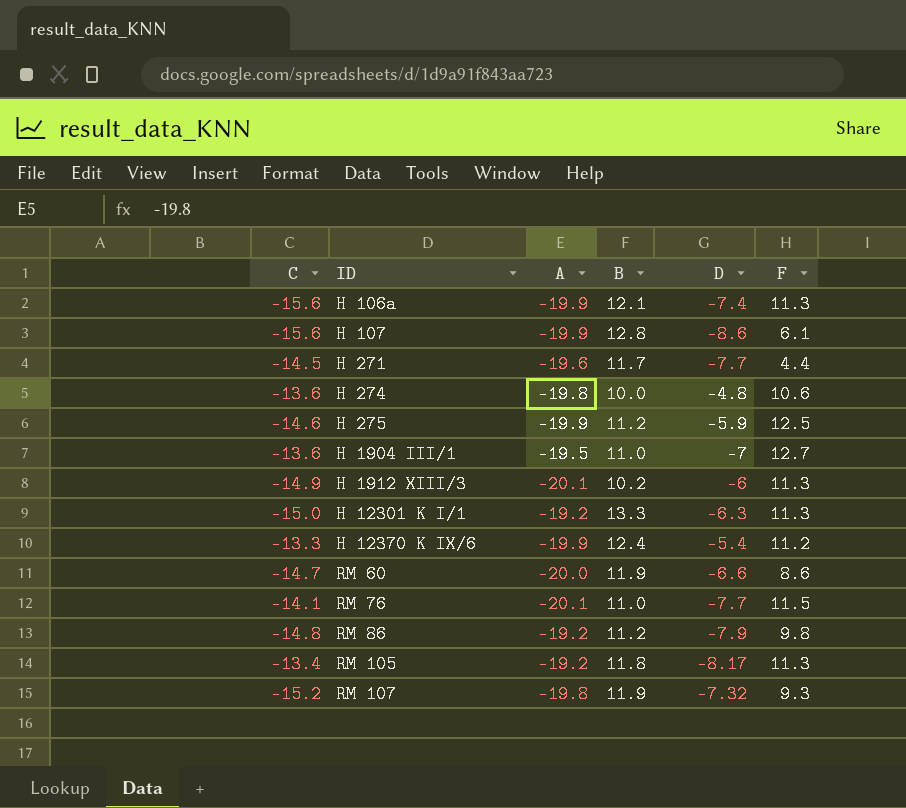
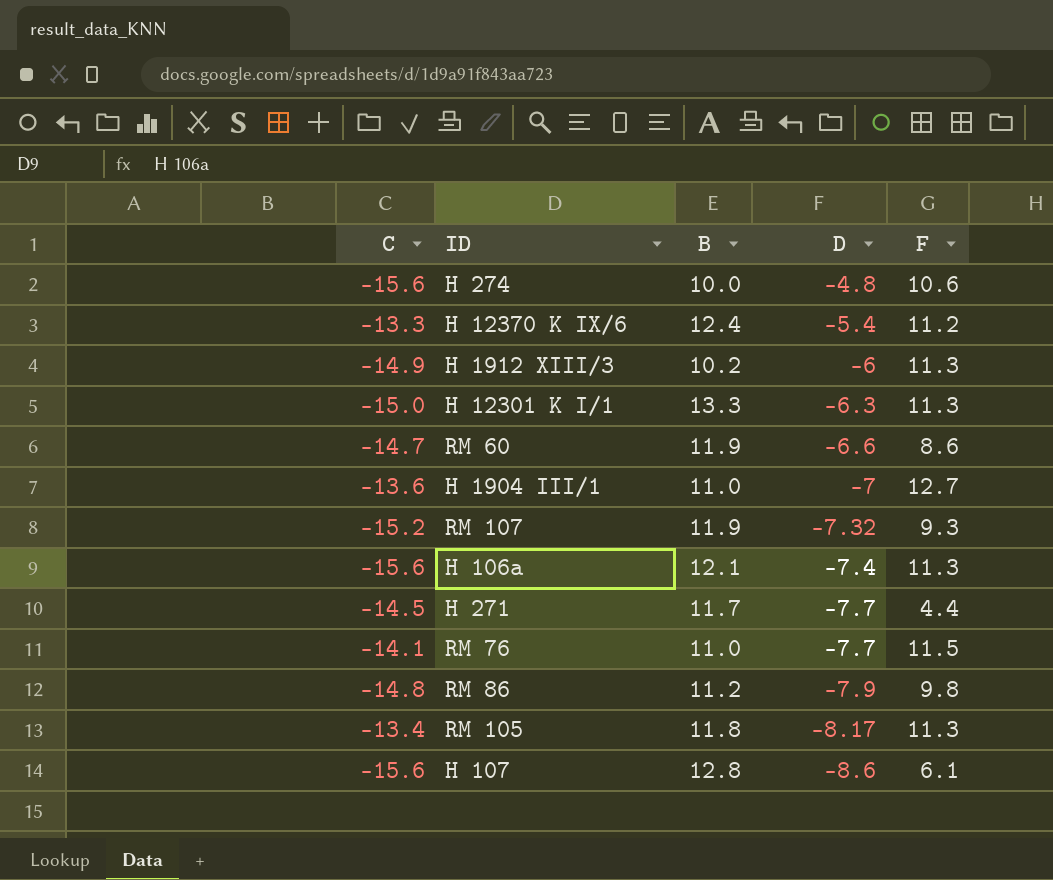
row order: ID ascending -> D descending
column A | position: 3 -> none
row H 275: -14.6 | -19.9 | 11.2 | -5.9 | 12.5 -> none
H 274 | C: -13.6 -> -15.6

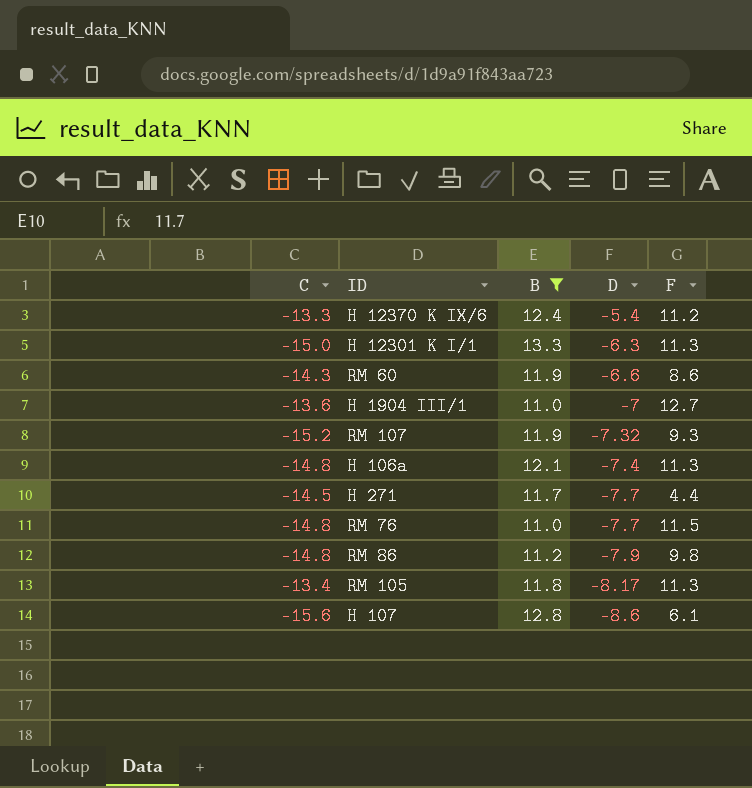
filter: none -> B >= 11.0
RM 60 | C: -14.7 -> -14.3
H 106a | C: -15.6 -> -14.8
RM 76 | C: -14.1 -> -14.8

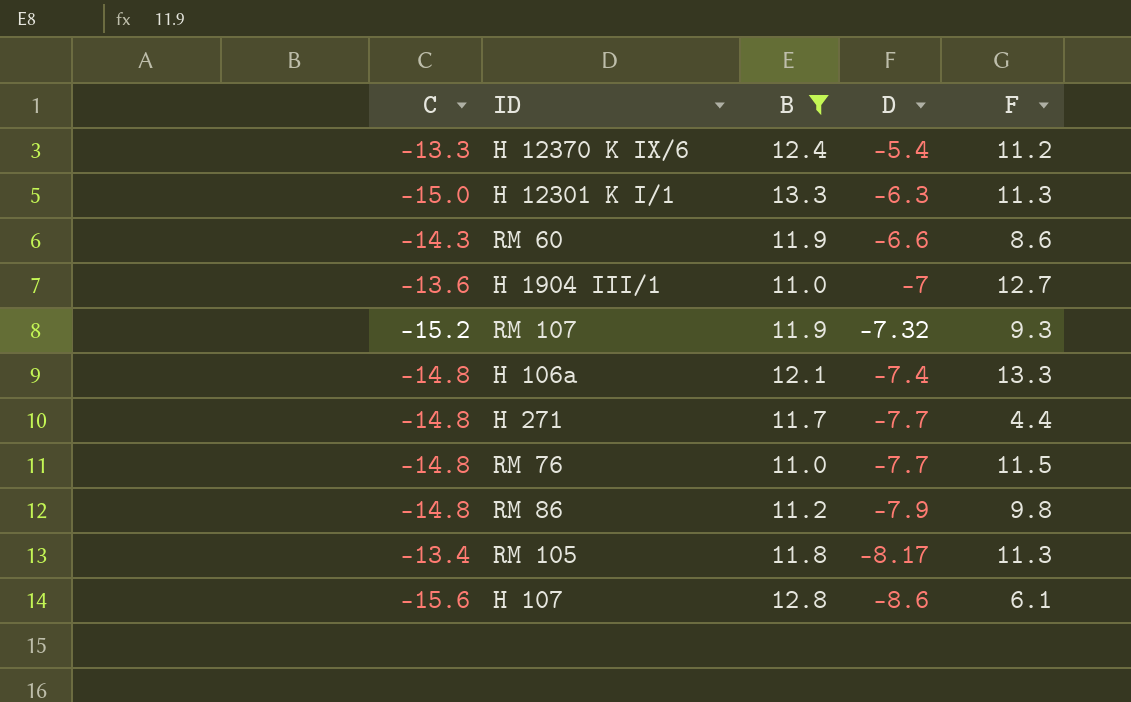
H 106a | F: 11.3 -> 13.3
H 271 | C: -14.5 -> -14.8

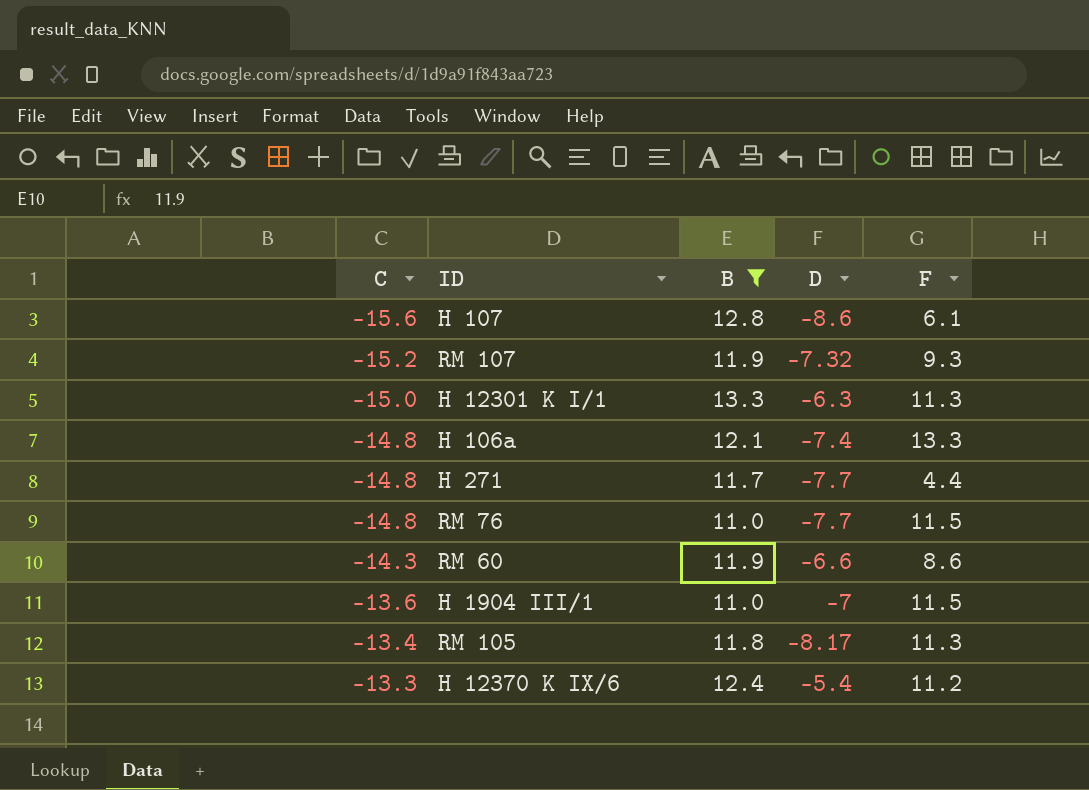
row order: D descending -> C ascending
row RM 86: -14.8 | 11.2 | -7.9 | 9.8 -> none
H 1904 III/1 | F: 12.7 -> 11.5

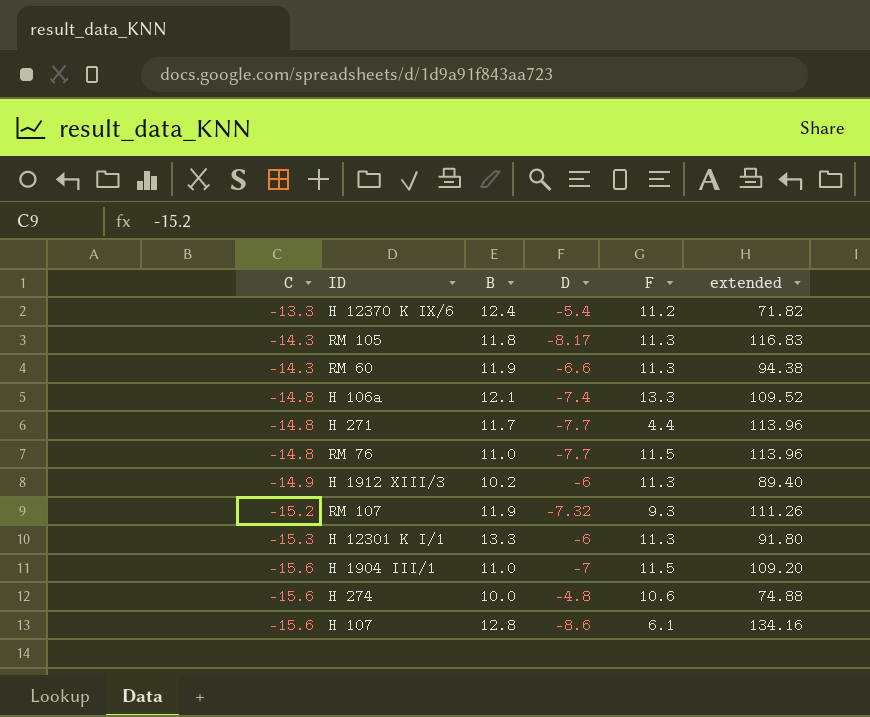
filter: B >= 11.0 -> none
row order: C ascending -> C descending
column extended | formula: none -> [C] * [D]
RM 105 | C: -13.4 -> -14.3
RM 60 | F: 8.6 -> 11.3
H 12301 K I/1 | C: -15.0 -> -15.3
H 12301 K I/1 | D: -6.3 -> -6
H 1904 III/1 | C: -13.6 -> -15.6

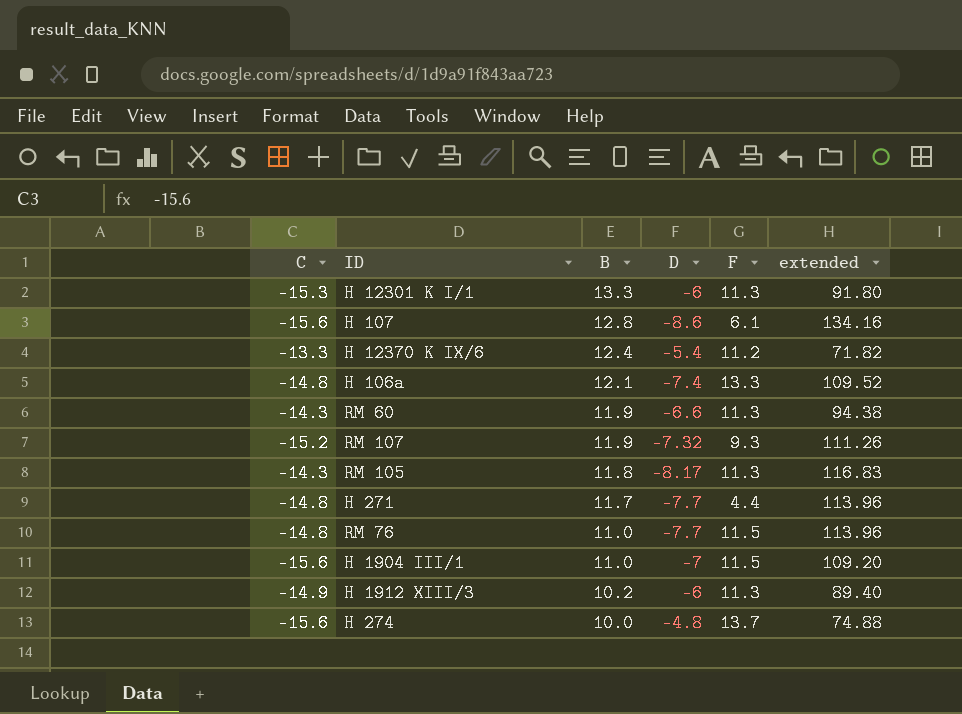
row order: C descending -> B descending
H 274 | F: 10.6 -> 13.7

